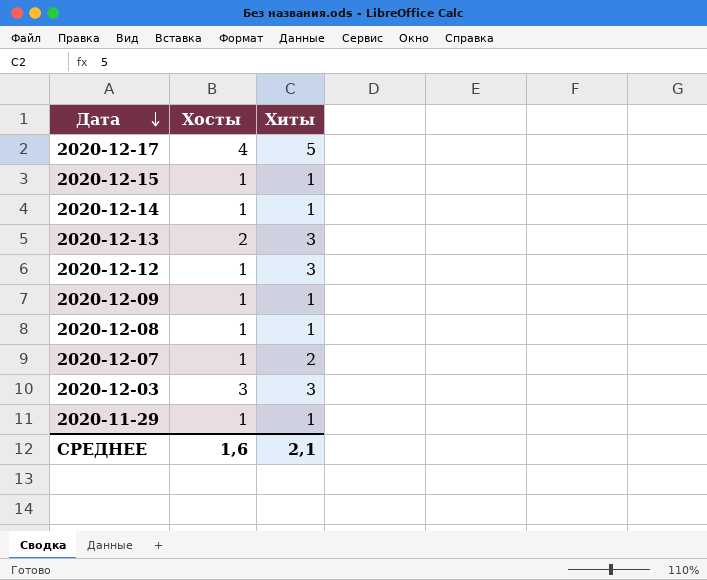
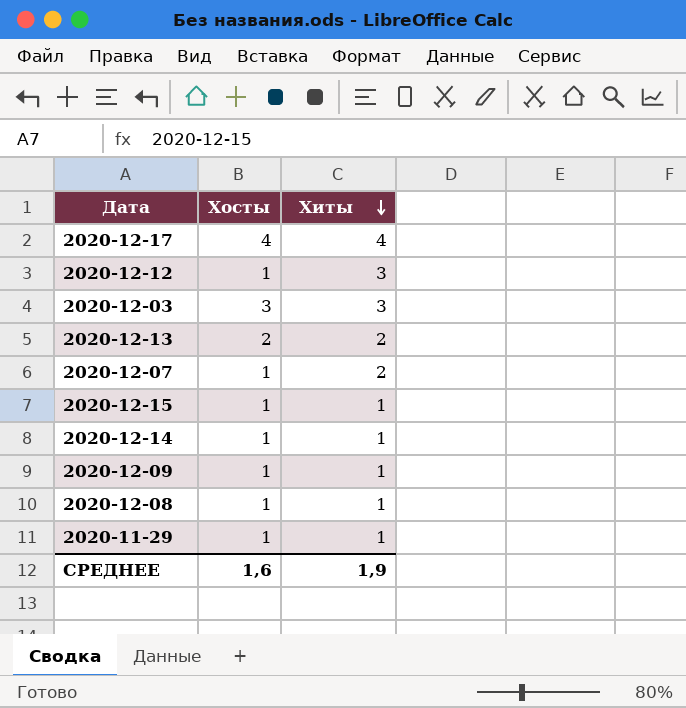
row order: Дата descending -> Хиты descending
2020-12-17 | Хиты: 5 -> 4
2020-12-13 | Хиты: 3 -> 2
СРЕДНЕЕ | Хиты: 2,1 -> 1,9

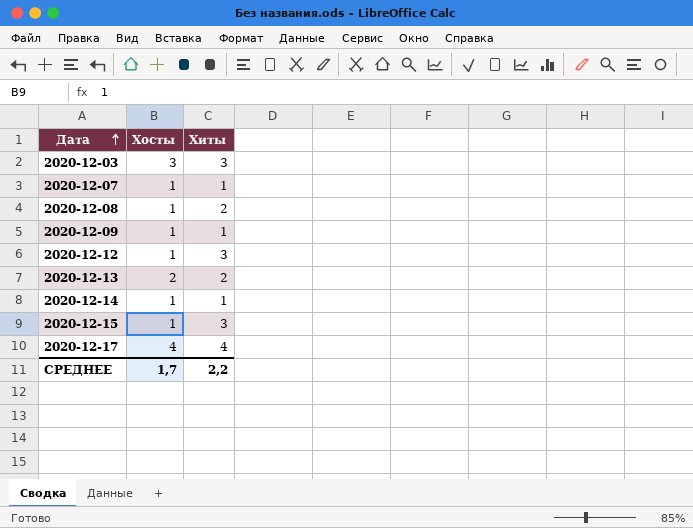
row order: Хиты descending -> Дата ascending
row 2020-11-29: 1 | 1 -> none
2020-12-07 | Хиты: 2 -> 1
2020-12-08 | Хиты: 1 -> 2
2020-12-15 | Хиты: 1 -> 3
СРЕДНЕЕ | Хосты: 1,6 -> 1,7
СРЕДНЕЕ | Хиты: 1,9 -> 2,2

